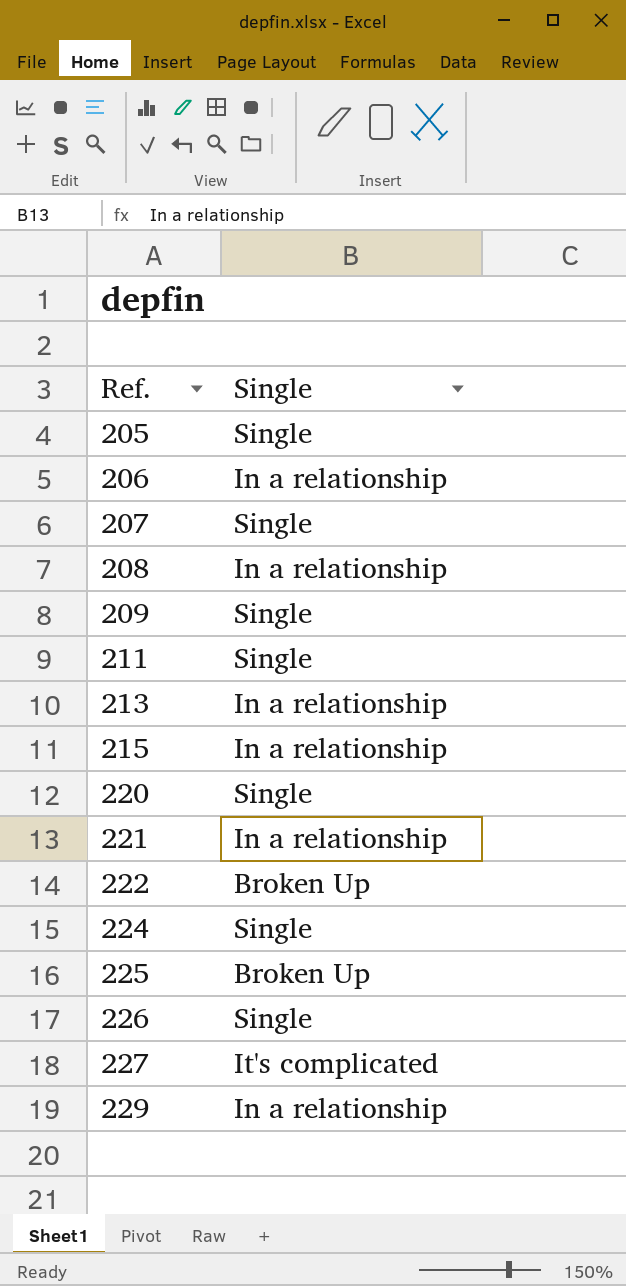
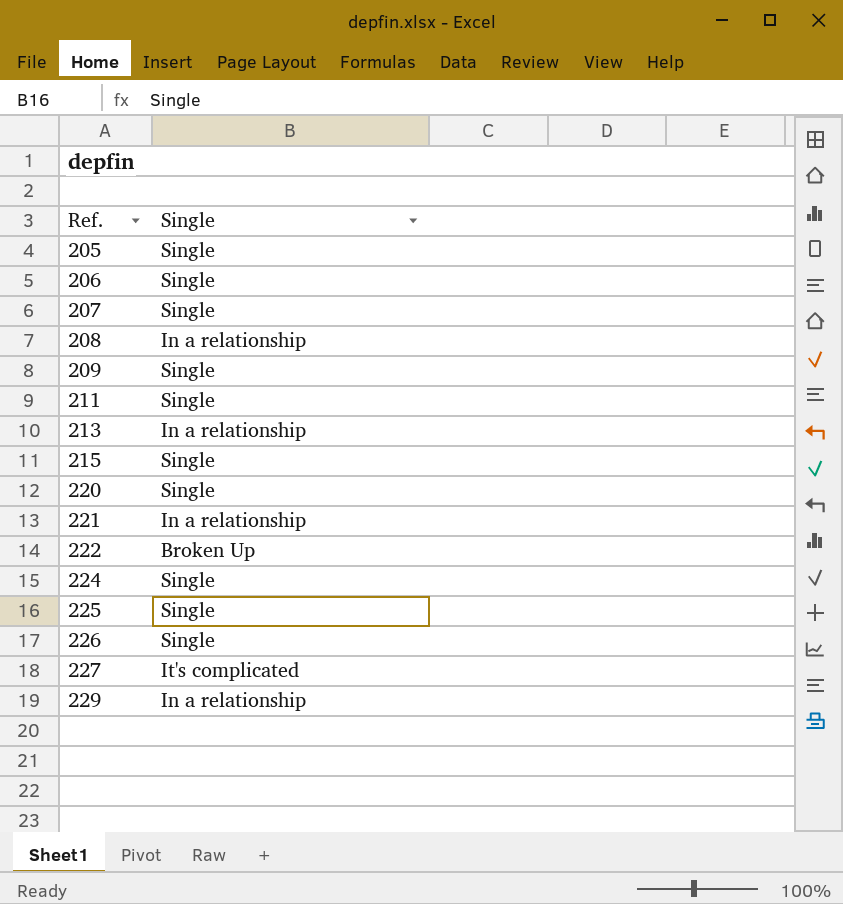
206 | Single: In a relationship -> Single
215 | Single: In a relationship -> Single
225 | Single: Broken Up -> Single

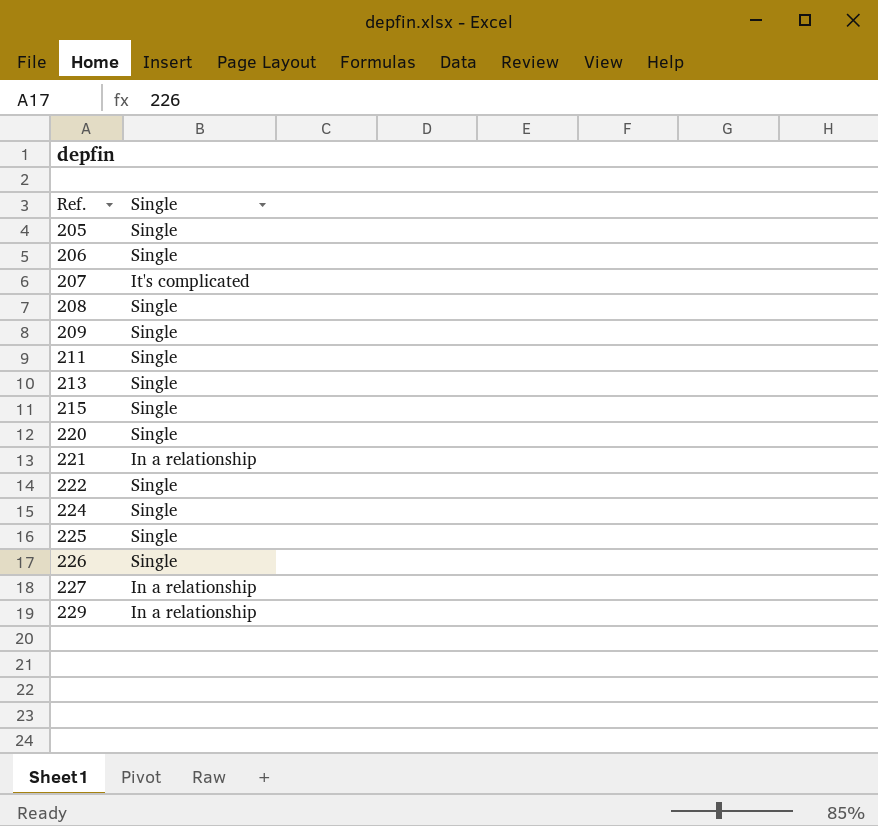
207 | Single: Single -> It's complicated
208 | Single: In a relationship -> Single
213 | Single: In a relationship -> Single
222 | Single: Broken Up -> Single
227 | Single: It's complicated -> In a relationship

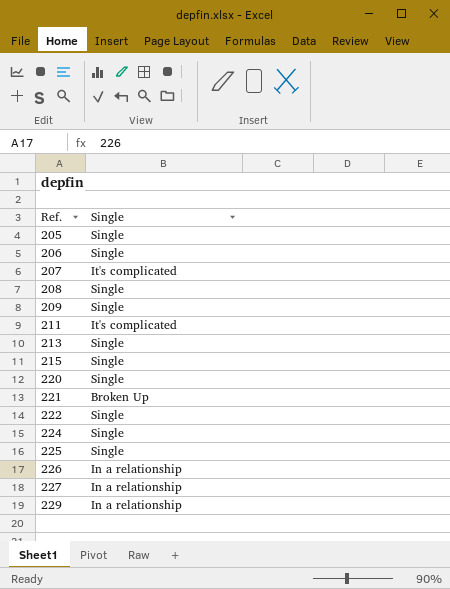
211 | Single: Single -> It's complicated
221 | Single: In a relationship -> Broken Up
226 | Single: Single -> In a relationship

